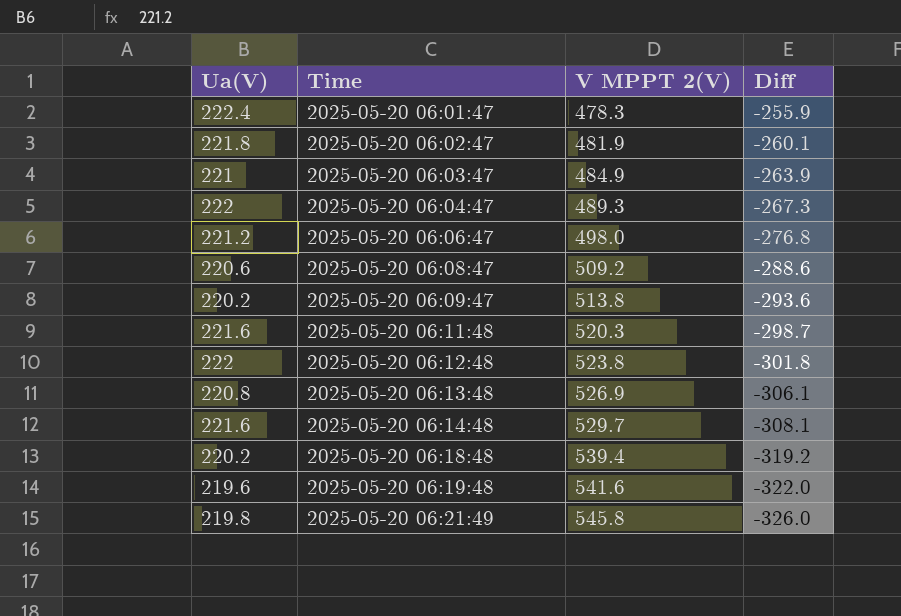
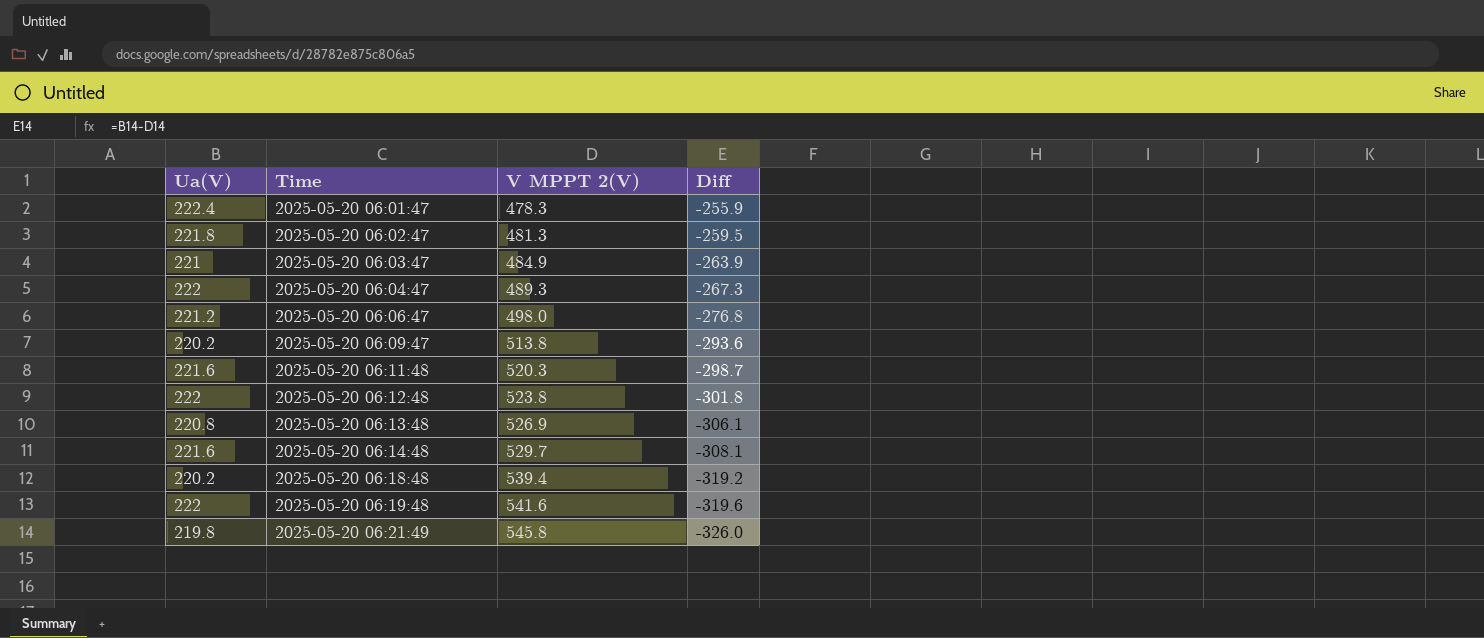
row 2025-05-20 06:08:47: 220.6 | 509.2 | -288.6 -> none
2025-05-20 06:02:47 | V MPPT 2(V): 481.9 -> 481.3
2025-05-20 06:02:47 | Diff: -260.1 -> -259.5
2025-05-20 06:19:48 | Ua(V): 219.6 -> 222
2025-05-20 06:19:48 | Diff: -322.0 -> -319.6

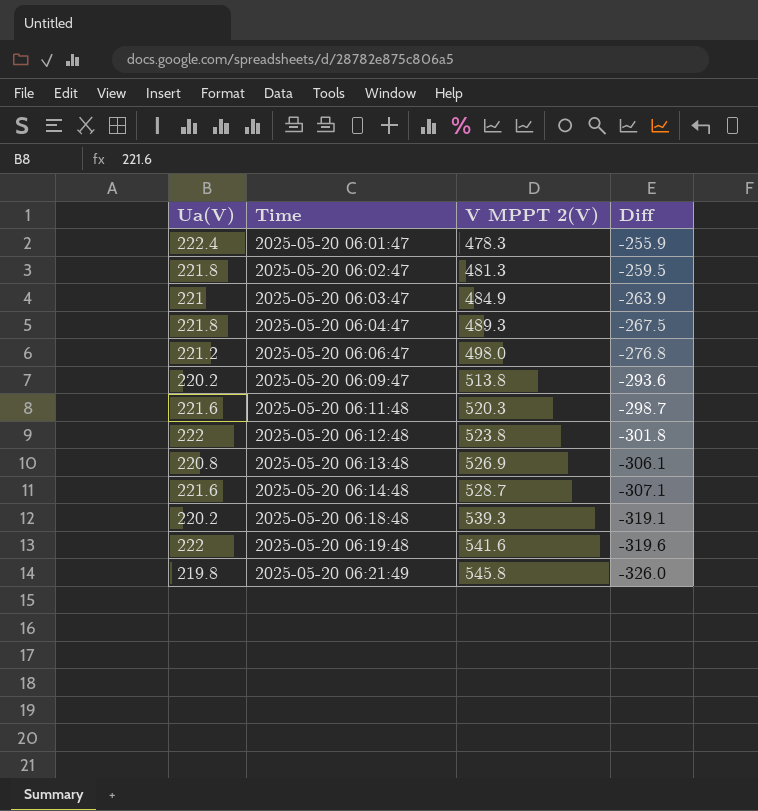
2025-05-20 06:04:47 | Ua(V): 222 -> 221.8
2025-05-20 06:04:47 | Diff: -267.3 -> -267.5
2025-05-20 06:14:48 | V MPPT 2(V): 529.7 -> 528.7
2025-05-20 06:14:48 | Diff: -308.1 -> -307.1
2025-05-20 06:18:48 | V MPPT 2(V): 539.4 -> 539.3
2025-05-20 06:18:48 | Diff: -319.2 -> -319.1

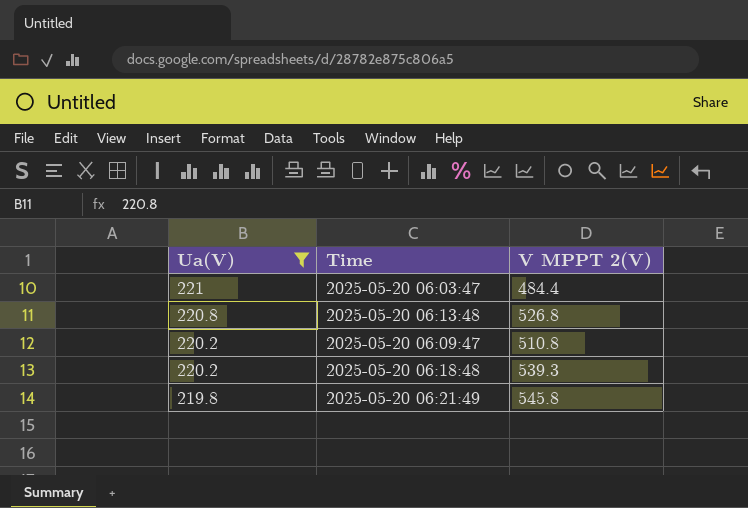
filter: none -> Ua(V) <= 221
row order: Time ascending -> Ua(V) descending
column Diff | formula: [Ua(V)] - [V MPPT 2(V)] -> none
2025-05-20 06:03:47 | V MPPT 2(V): 484.9 -> 484.4
2025-05-20 06:13:48 | V MPPT 2(V): 526.9 -> 526.8
2025-05-20 06:09:47 | V MPPT 2(V): 513.8 -> 510.8

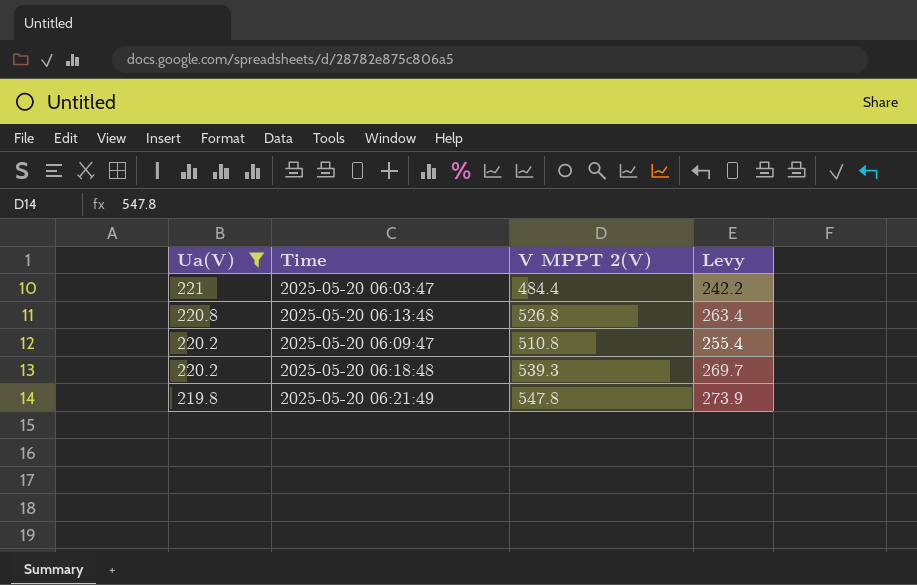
column Levy | formula: none -> [V MPPT 2(V)] * 0.5
2025-05-20 06:21:49 | V MPPT 2(V): 545.8 -> 547.8

